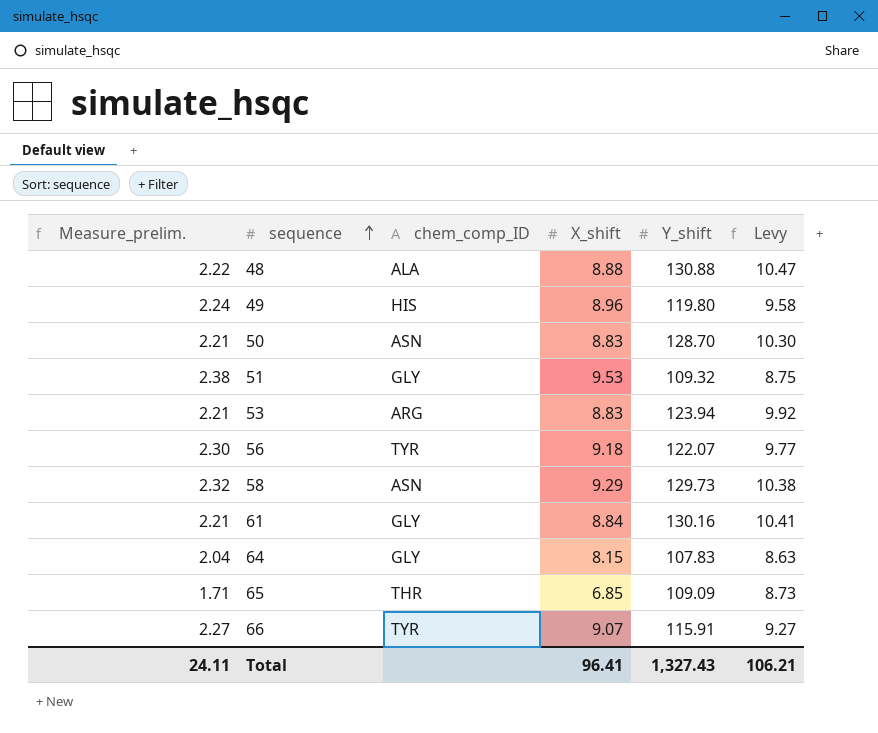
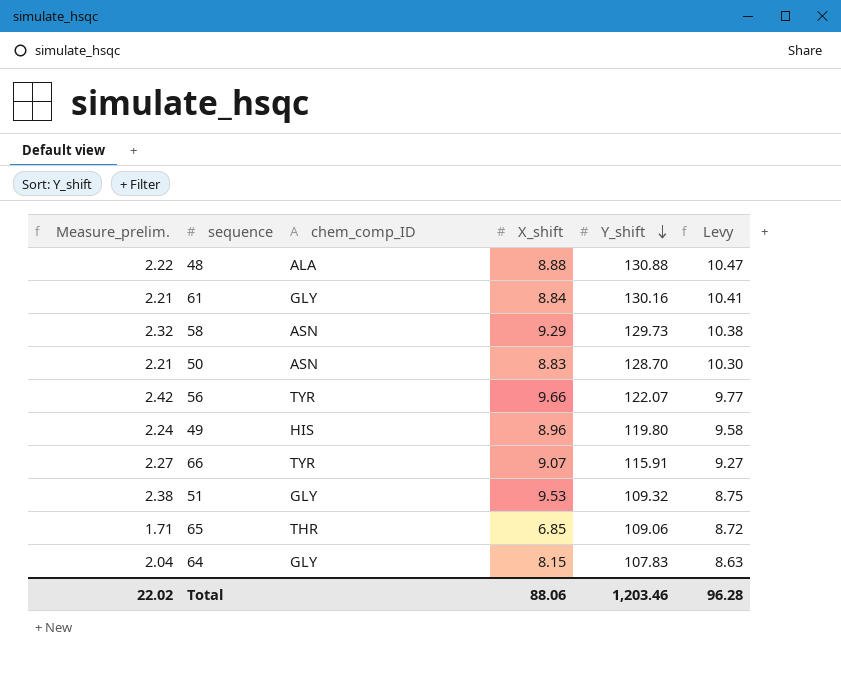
row order: sequence ascending -> Y_shift descending
row 53: 2.21 | ARG | 8.83 | 123.94 | 9.92 -> none
56 | Measure_prelim.: 2.30 -> 2.42
56 | X_shift: 9.18 -> 9.66
65 | Y_shift: 109.09 -> 109.06
65 | Levy: 8.73 -> 8.72
Total | Measure_prelim.: 24.11 -> 22.02
Total | X_shift: 96.41 -> 88.06
Total | Y_shift: 1,327.43 -> 1,203.46
Total | Levy: 106.21 -> 96.28

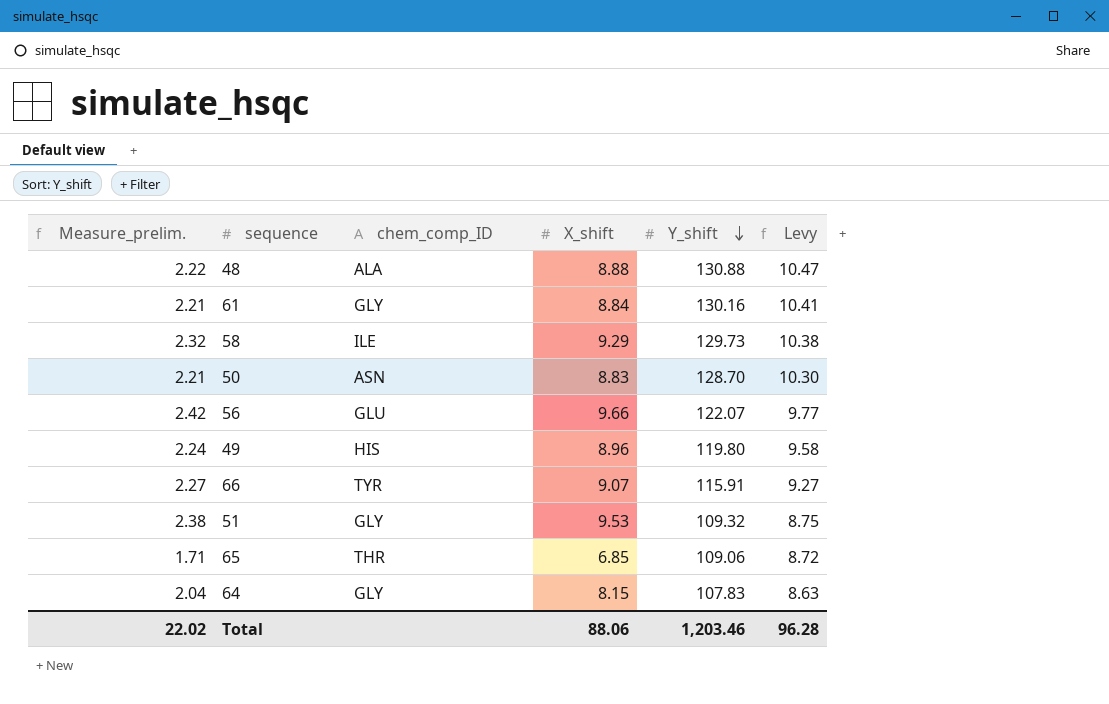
58 | chem_comp_ID: ASN -> ILE
56 | chem_comp_ID: TYR -> GLU

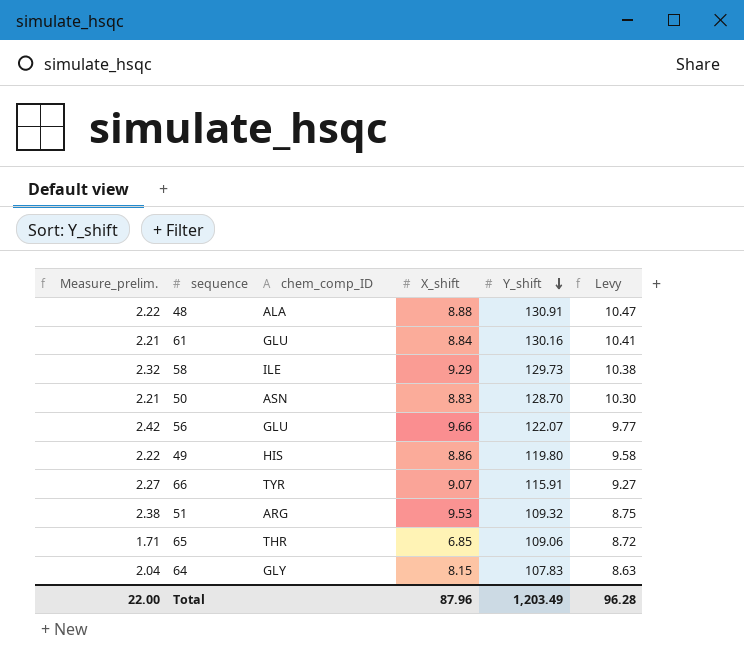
48 | Y_shift: 130.88 -> 130.91
61 | chem_comp_ID: GLY -> GLU
49 | Measure_prelim.: 2.24 -> 2.22
49 | X_shift: 8.96 -> 8.86
51 | chem_comp_ID: GLY -> ARG
Total | Measure_prelim.: 22.02 -> 22.00
Total | X_shift: 88.06 -> 87.96
Total | Y_shift: 1,203.46 -> 1,203.49

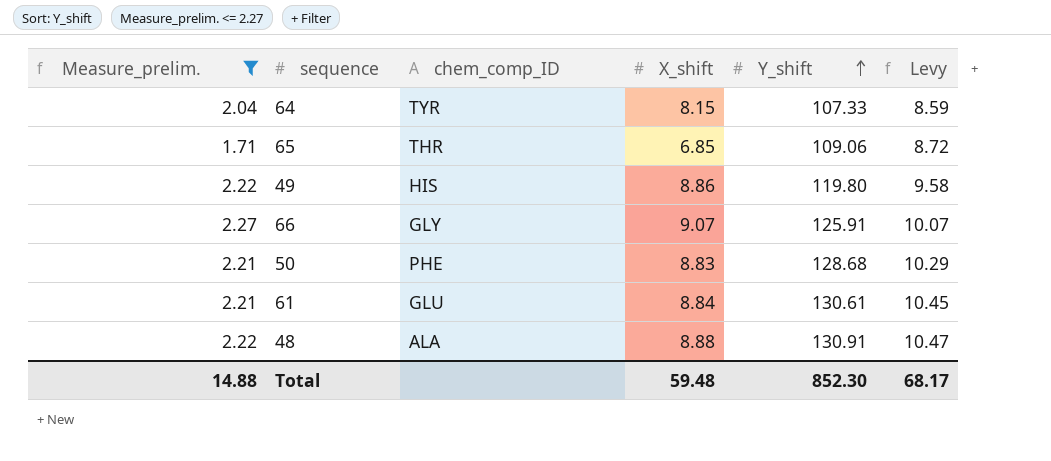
filter: none -> Measure_prelim. <= 2.27
row order: Y_shift descending -> Y_shift ascending
64 | chem_comp_ID: GLY -> TYR
64 | Y_shift: 107.83 -> 107.33
64 | Levy: 8.63 -> 8.59
66 | chem_comp_ID: TYR -> GLY
66 | Y_shift: 115.91 -> 125.91
66 | Levy: 9.27 -> 10.07
50 | chem_comp_ID: ASN -> PHE
50 | Y_shift: 128.70 -> 128.68
50 | Levy: 10.30 -> 10.29
61 | Y_shift: 130.16 -> 130.61
61 | Levy: 10.41 -> 10.45
Total | Measure_prelim.: 22.00 -> 14.88
Total | X_shift: 87.96 -> 59.48
Total | Y_shift: 1,203.49 -> 852.30
Total | Levy: 96.28 -> 68.17

